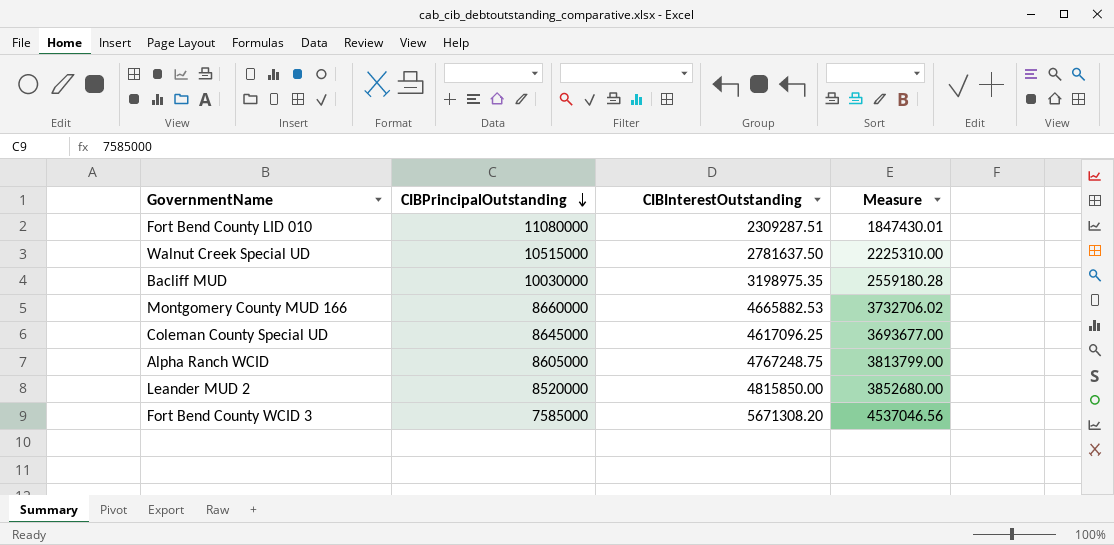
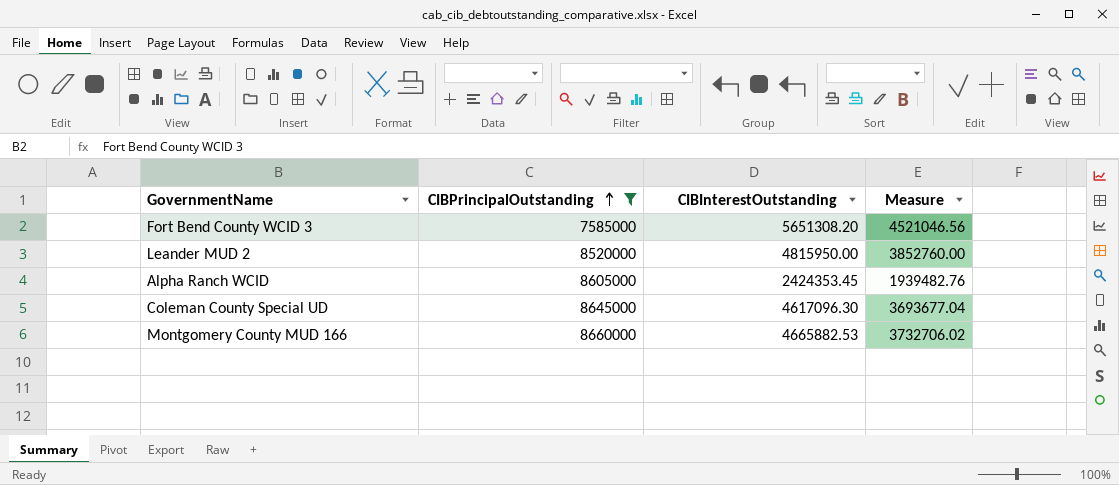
filter: none -> CIBPrincipalOutstanding <= 8660000
row order: CIBPrincipalOutstanding descending -> CIBPrincipalOutstanding ascending
Fort Bend County WCID 3 | CIBInterestOutstanding: 5671308.20 -> 5651308.20
Fort Bend County WCID 3 | Measure: 4537046.56 -> 4521046.56
Leander MUD 2 | CIBInterestOutstanding: 4815850.00 -> 4815950.00
Leander MUD 2 | Measure: 3852680.00 -> 3852760.00
Alpha Ranch WCID | CIBInterestOutstanding: 4767248.75 -> 2424353.45
Alpha Ranch WCID | Measure: 3813799.00 -> 1939482.76
Coleman County Special UD | CIBInterestOutstanding: 4617096.25 -> 4617096.30
Coleman County Special UD | Measure: 3693677.00 -> 3693677.04

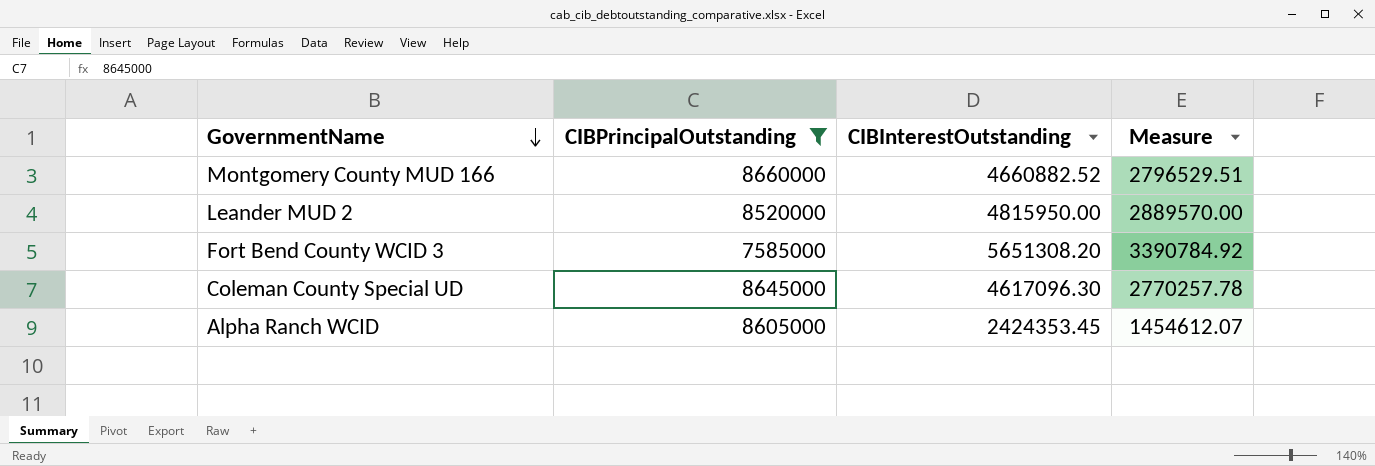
row order: CIBPrincipalOutstanding ascending -> GovernmentName descending
column Measure | formula: [CIBInterestOutstanding] * 0.8 -> [CIBInterestOutstanding] * 0.6
Montgomery County MUD 166 | CIBInterestOutstanding: 4665882.53 -> 4660882.52

